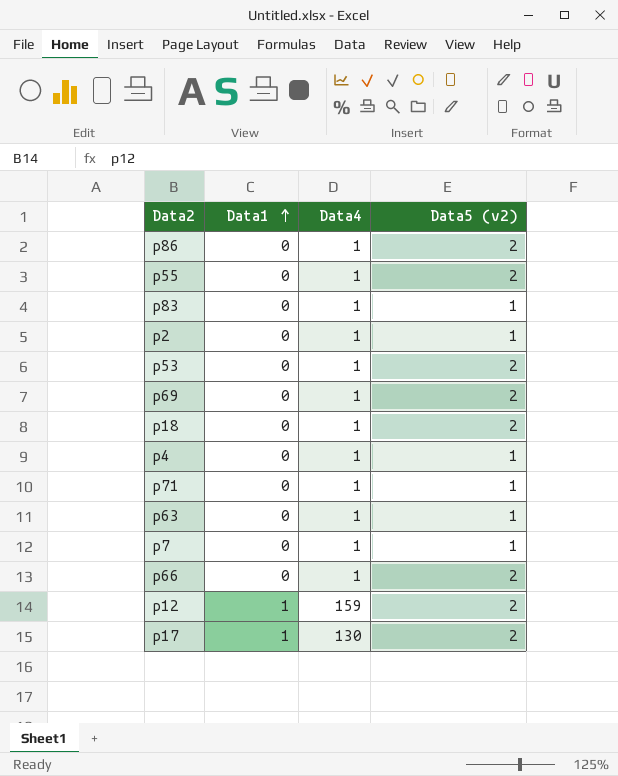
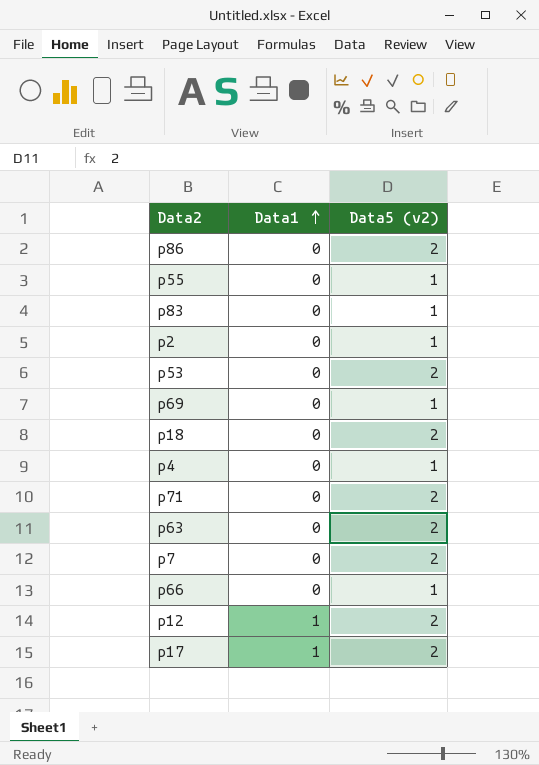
column Data4 | position: 3 -> none
p55 | Data5 (v2): 2 -> 1
p69 | Data5 (v2): 2 -> 1
p71 | Data5 (v2): 1 -> 2
p63 | Data5 (v2): 1 -> 2
p7 | Data5 (v2): 1 -> 2
p66 | Data5 (v2): 2 -> 1

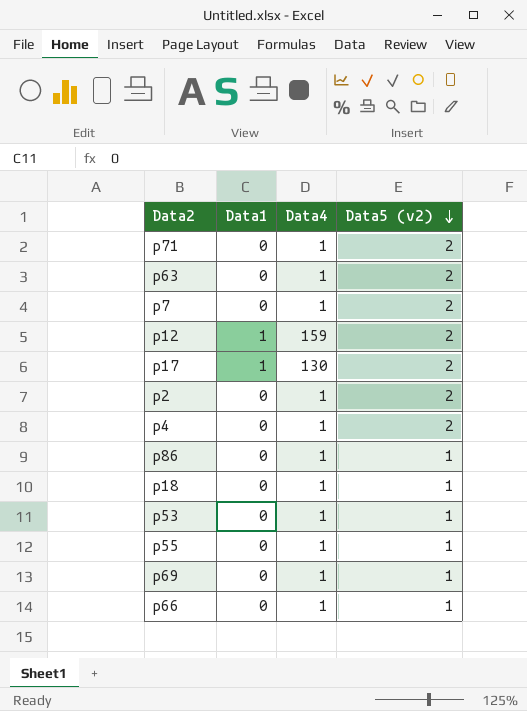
row order: Data1 ascending -> Data5 (v2) descending
column Data4 | position: none -> 3
row p83: 0 | 1 -> none
p2 | Data5 (v2): 1 -> 2
p4 | Data5 (v2): 1 -> 2
p86 | Data5 (v2): 2 -> 1
p18 | Data5 (v2): 2 -> 1
p53 | Data5 (v2): 2 -> 1

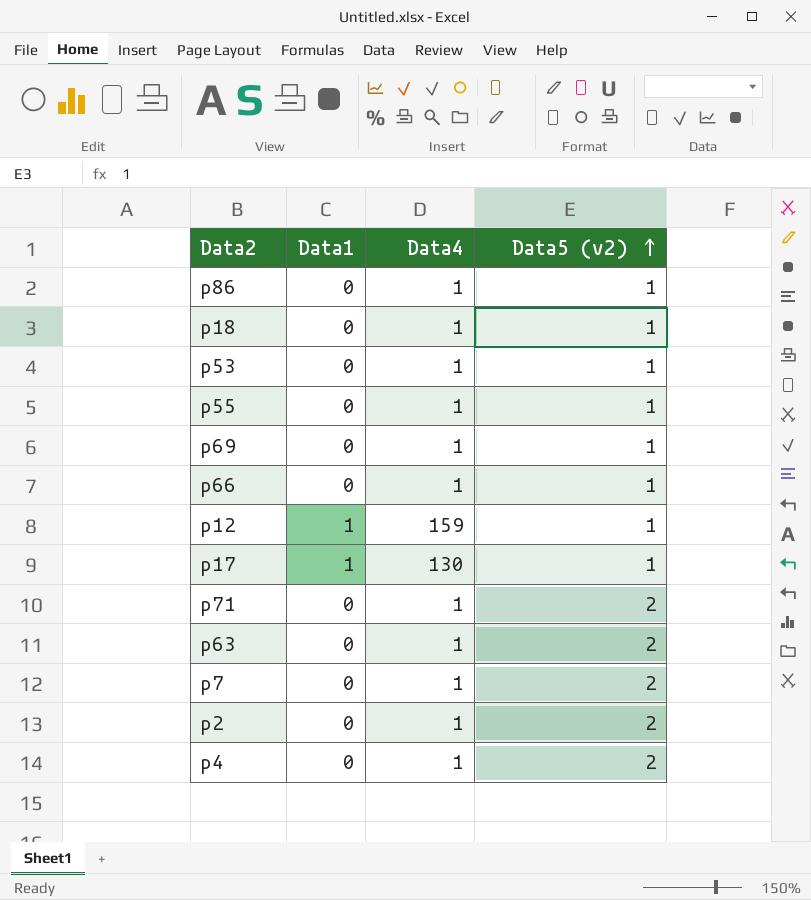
row order: Data5 (v2) descending -> Data5 (v2) ascending
p12 | Data5 (v2): 2 -> 1
p17 | Data5 (v2): 2 -> 1

